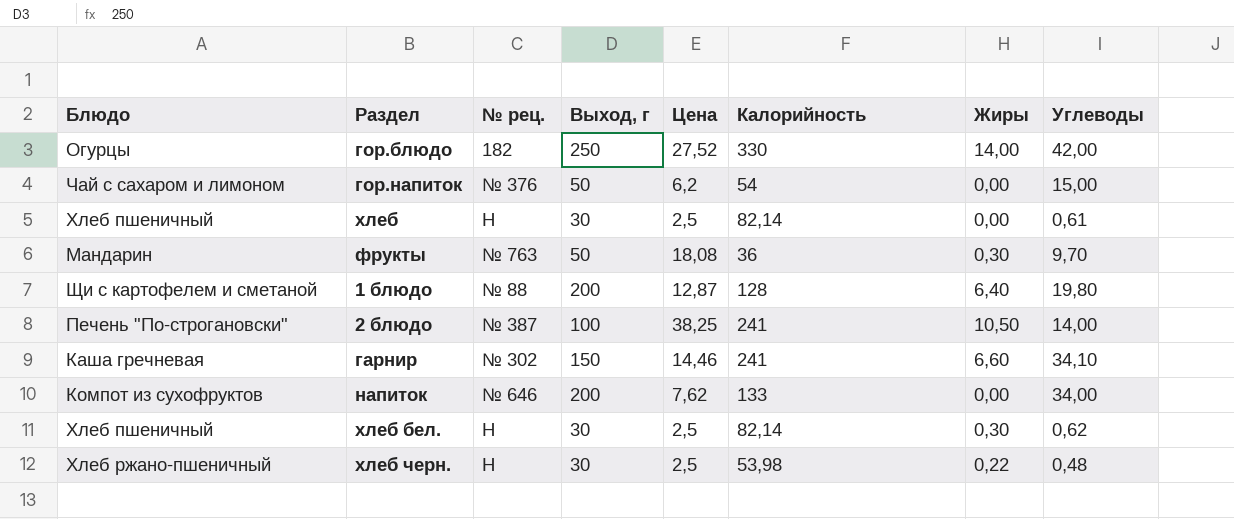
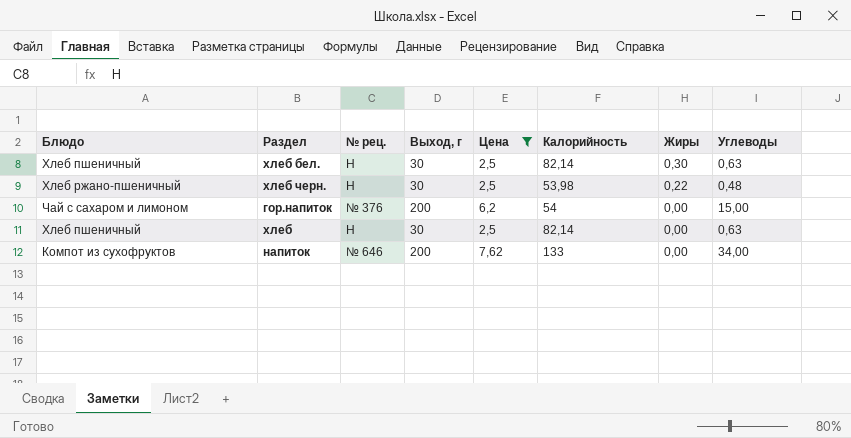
filter: none -> Цена <= 7,62
row order: none -> Жиры descending
хлеб бел. | Углеводы: 0,62 -> 0,63
гор.напиток | Выход, г: 50 -> 200
хлеб | Углеводы: 0,61 -> 0,63

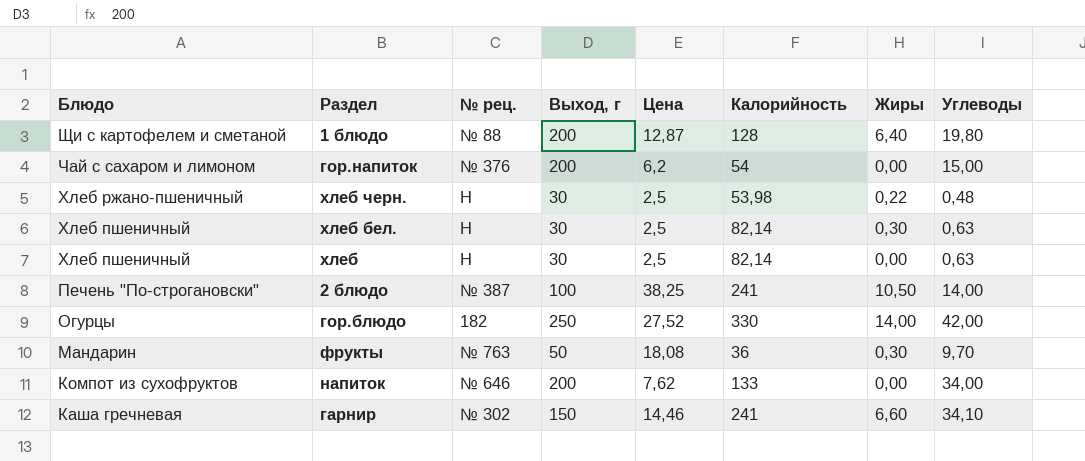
filter: Цена <= 7,62 -> none
row order: Жиры descending -> Блюдо descending

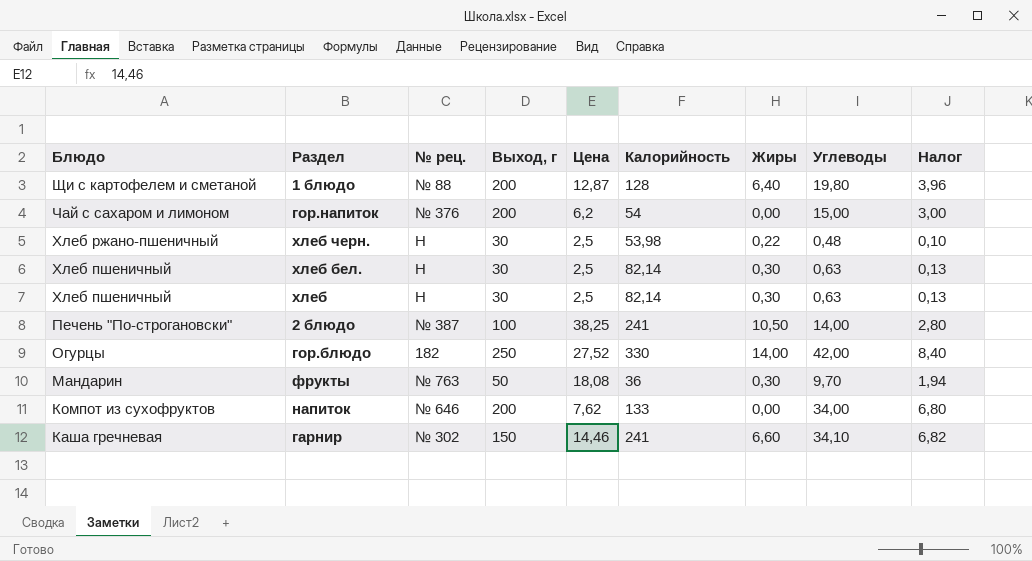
column Налог | formula: none -> [Углеводы] * 0,2
хлеб | Жиры: 0,00 -> 0,30

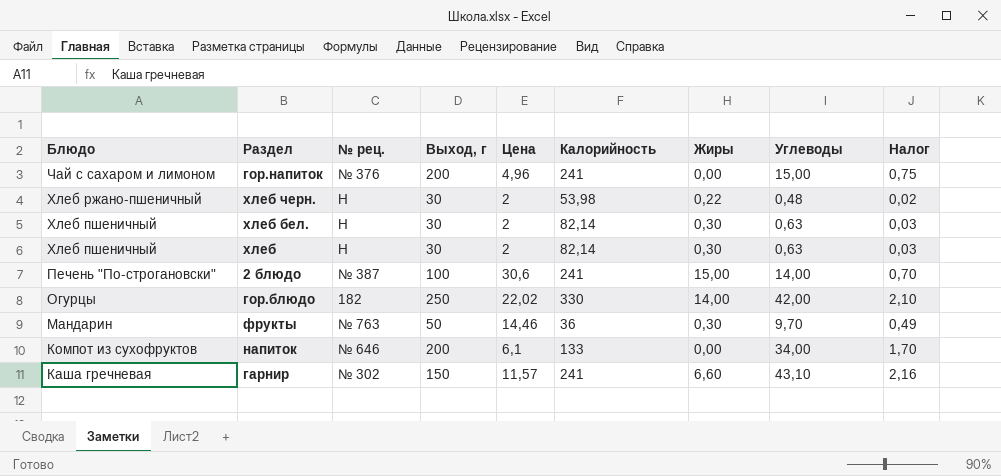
column Налог | formula: [Углеводы] * 0,2 -> [Углеводы] * 0,05
row 1 блюдо: Щи с картофелем и сметаной | № 88 | 200 | 12,87 | 128 | 6,40 | 19,80 | 3,96 -> none
гор.напиток | Цена: 6,2 -> 4,96
гор.напиток | Калорийность: 54 -> 241
хлеб черн. | Цена: 2,5 -> 2
хлеб бел. | Цена: 2,5 -> 2
хлеб | Цена: 2,5 -> 2
2 блюдо | Цена: 38,25 -> 30,6
2 блюдо | Жиры: 10,50 -> 15,00
гор.блюдо | Цена: 27,52 -> 22,02
фрукты | Цена: 18,08 -> 14,46
напиток | Цена: 7,62 -> 6,1
гарнир | Цена: 14,46 -> 11,57
гарнир | Углеводы: 34,10 -> 43,10

